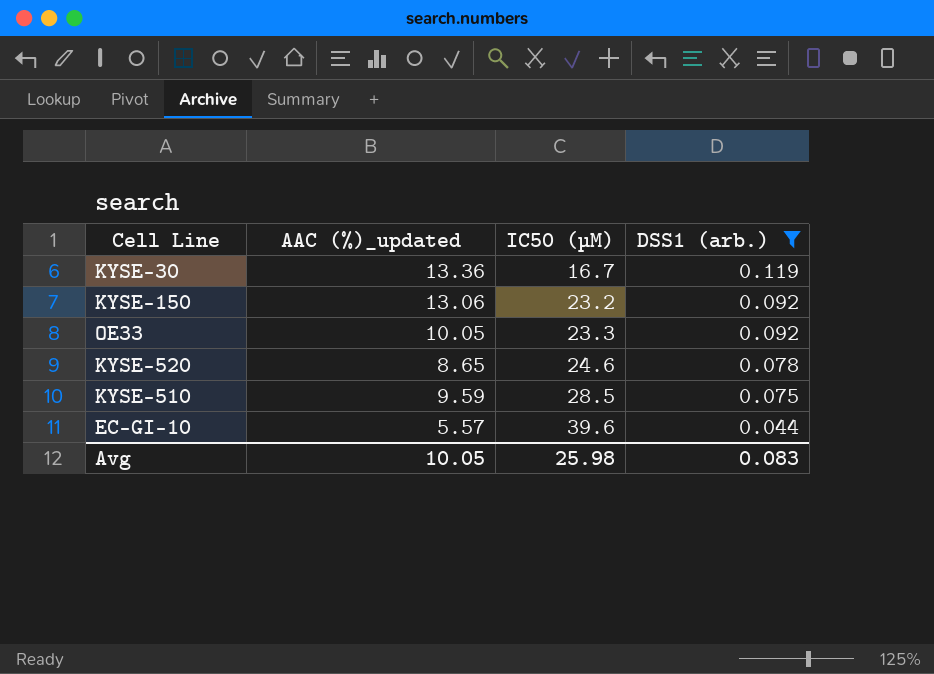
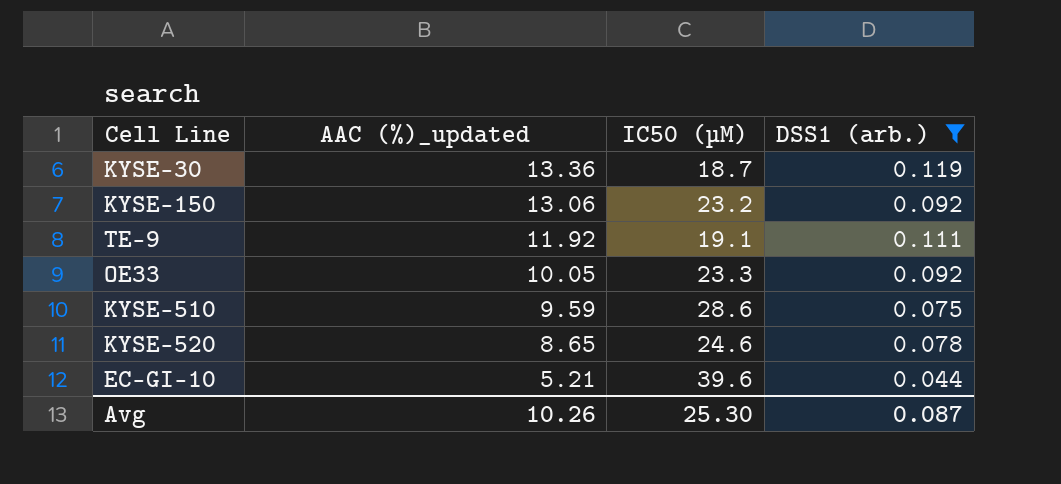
row order: IC50 (µM) ascending -> AAC (%)_updated descending
KYSE-30 | IC50 (µM): 16.7 -> 18.7
row TE-9: none -> 11.92 | 19.1 | 0.111
KYSE-510 | IC50 (µM): 28.5 -> 28.6
EC-GI-10 | AAC (%)_updated: 5.57 -> 5.21
Avg | AAC (%)_updated: 10.05 -> 10.26
Avg | IC50 (µM): 25.98 -> 25.30
Avg | DSS1 (arb.): 0.083 -> 0.087

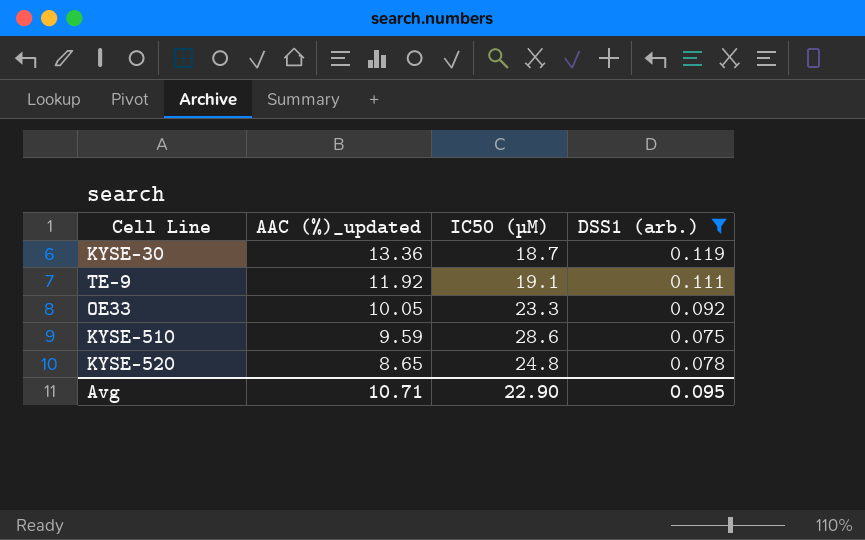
row KYSE-150: 13.06 | 23.2 | 0.092 -> none
row EC-GI-10: 5.21 | 39.6 | 0.044 -> none
KYSE-520 | IC50 (µM): 24.6 -> 24.8
Avg | AAC (%)_updated: 10.26 -> 10.71
Avg | IC50 (µM): 25.30 -> 22.90
Avg | DSS1 (arb.): 0.087 -> 0.095

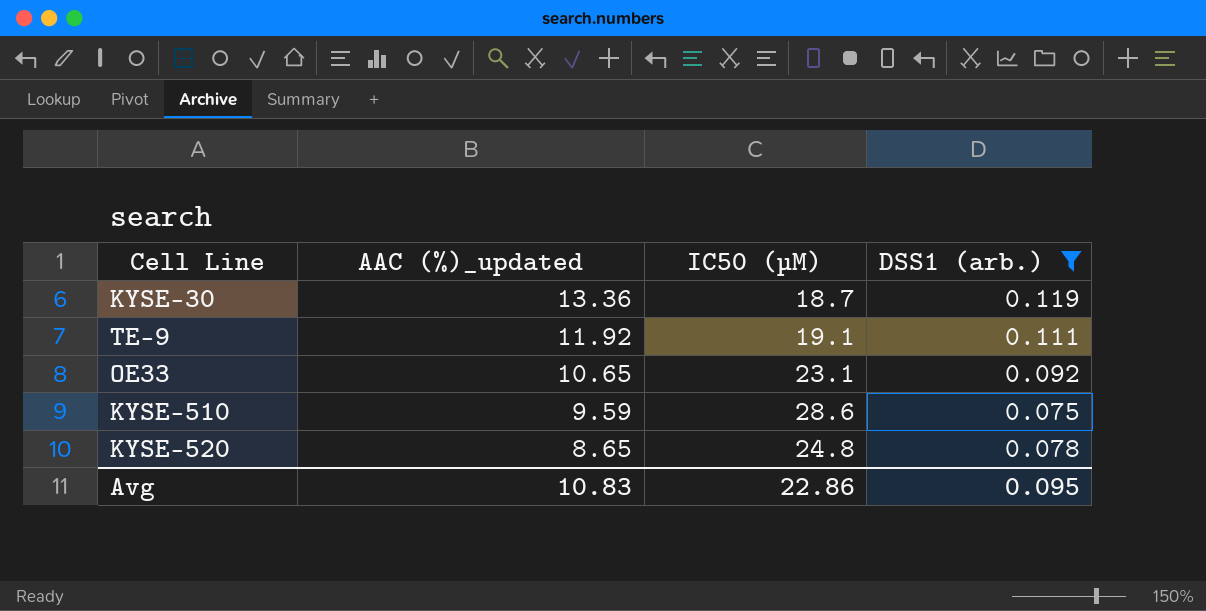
OE33 | AAC (%)_updated: 10.05 -> 10.65
OE33 | IC50 (µM): 23.3 -> 23.1
Avg | AAC (%)_updated: 10.71 -> 10.83
Avg | IC50 (µM): 22.90 -> 22.86

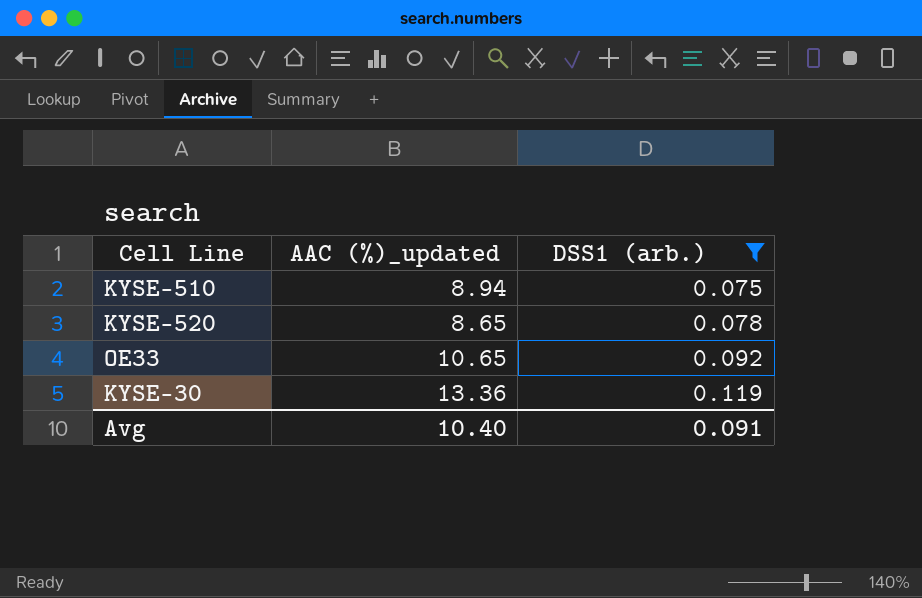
row order: AAC (%)_updated descending -> DSS1 (arb.) ascending
column IC50 (µM) | position: 3 -> none
row TE-9: 11.92 | 19.1 | 0.111 -> none
KYSE-510 | AAC (%)_updated: 9.59 -> 8.94
Avg | AAC (%)_updated: 10.83 -> 10.40
Avg | DSS1 (arb.): 0.095 -> 0.091

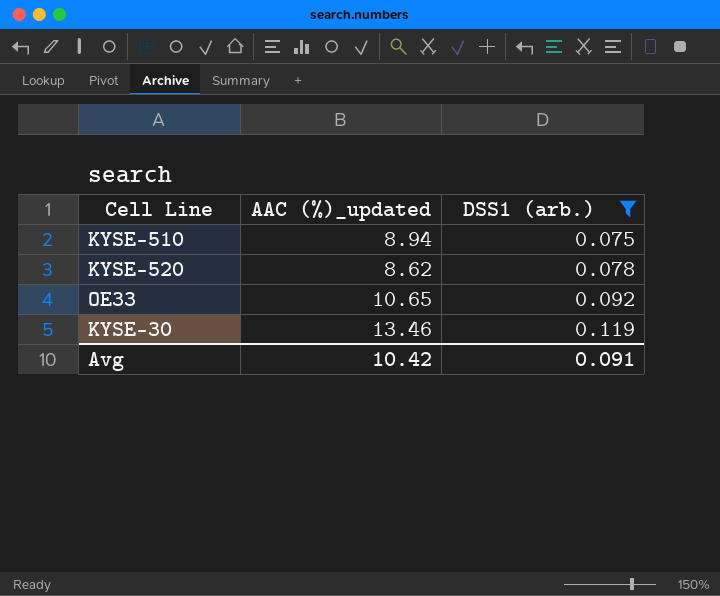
KYSE-520 | AAC (%)_updated: 8.65 -> 8.62
KYSE-30 | AAC (%)_updated: 13.36 -> 13.46
Avg | AAC (%)_updated: 10.40 -> 10.42

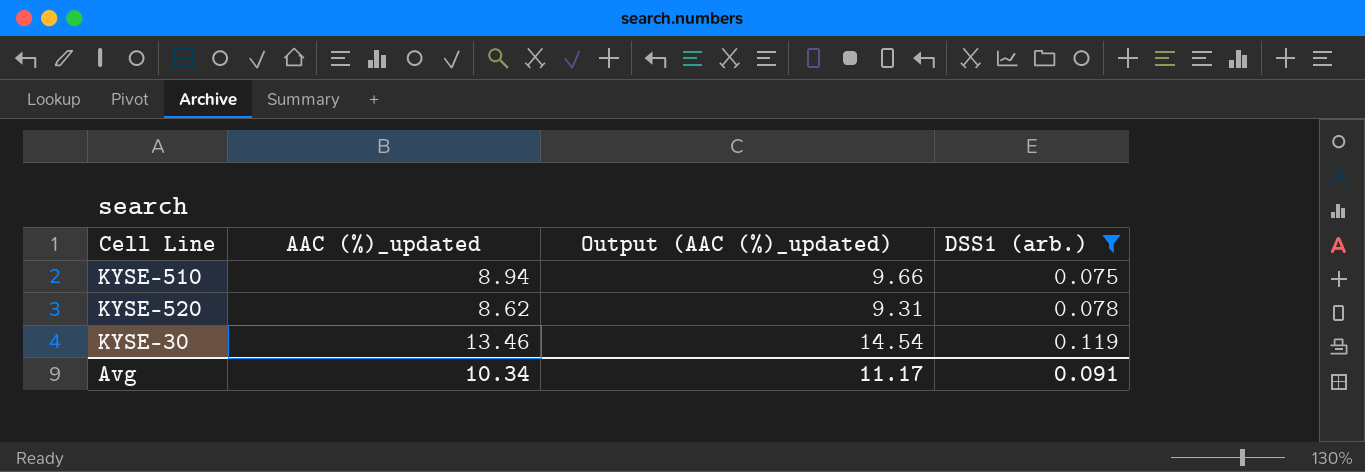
column Output (AAC (%)_updated) | formula: none -> [AAC (%)_updated] * 1.08
row OE33: 10.65 | 0.092 -> none
Avg | AAC (%)_updated: 10.42 -> 10.34

